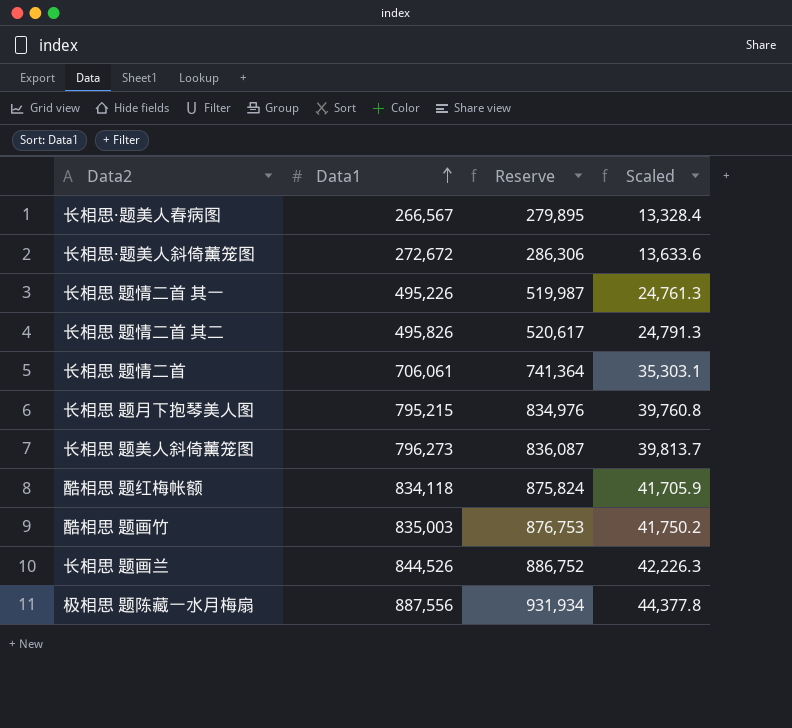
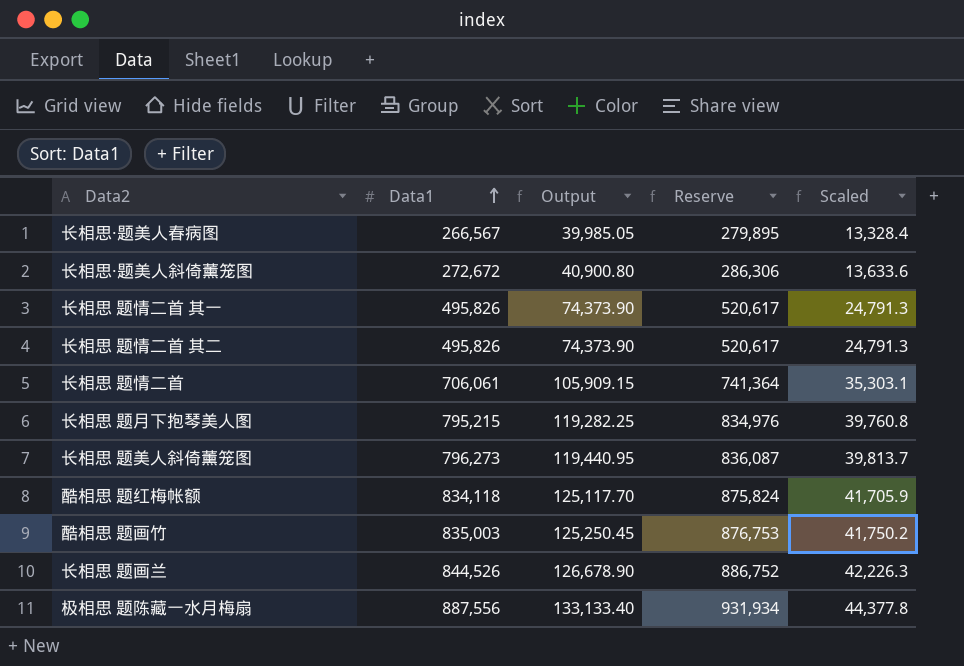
column Output | formula: none -> [Data1] * 0.15
长相思 题情二首 其一 | Data1: 495,226 -> 495,826
长相思 题情二首 其一 | Reserve: 519,987 -> 520,617
长相思 题情二首 其一 | Scaled: 24,761.3 -> 24,791.3

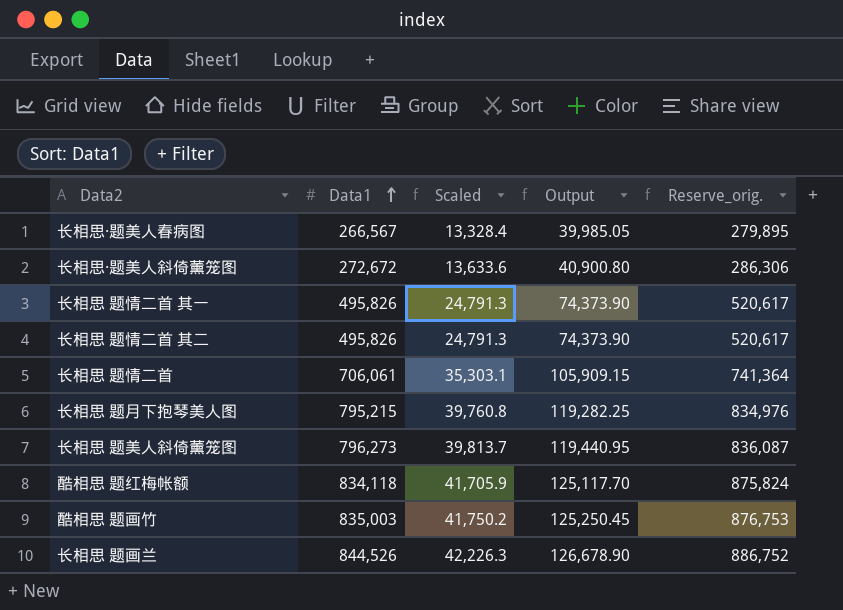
column Scaled | position: 5 -> 3
column name: Reserve -> Reserve_orig.
row 极相思 题陈藏一水月梅扇: 887,556 | 133,133.40 | 931,934 | 44,377.8 -> none

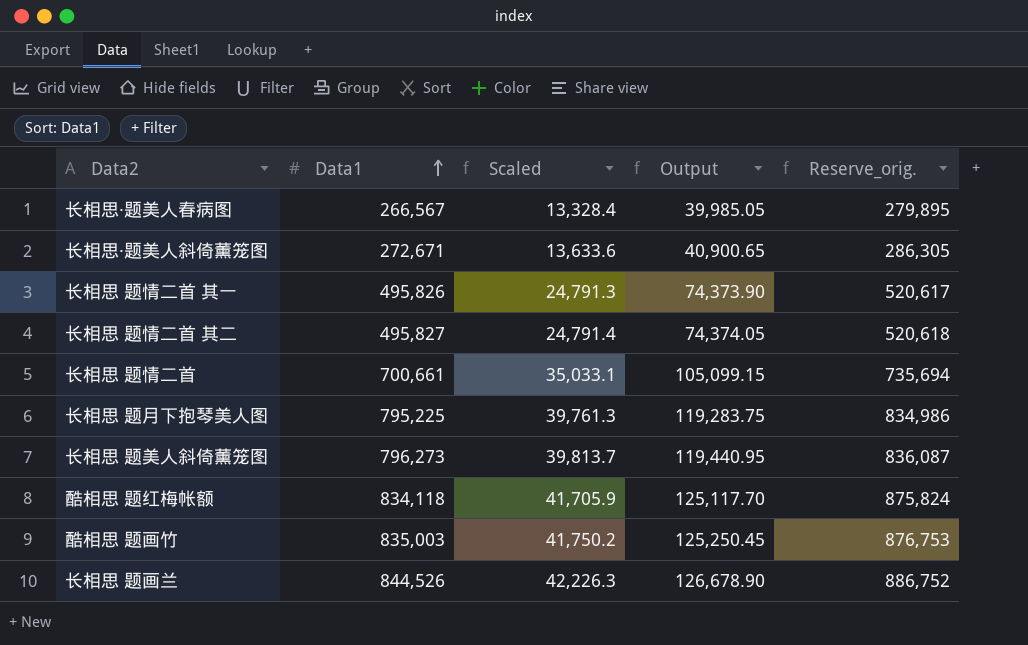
长相思·题美人斜倚薰笼图 | Data1: 272,672 -> 272,671
长相思·题美人斜倚薰笼图 | Output: 40,900.80 -> 40,900.65
长相思·题美人斜倚薰笼图 | Reserve_orig.: 286,306 -> 286,305
长相思 题情二首 其二 | Data1: 495,826 -> 495,827
长相思 题情二首 其二 | Scaled: 24,791.3 -> 24,791.4
长相思 题情二首 其二 | Output: 74,373.90 -> 74,374.05
长相思 题情二首 其二 | Reserve_orig.: 520,617 -> 520,618
长相思 题情二首 | Data1: 706,061 -> 700,661
长相思 题情二首 | Scaled: 35,303.1 -> 35,033.1
长相思 题情二首 | Output: 105,909.15 -> 105,099.15
长相思 题情二首 | Reserve_orig.: 741,364 -> 735,694
长相思 题月下抱琴美人图 | Data1: 795,215 -> 795,225
长相思 题月下抱琴美人图 | Scaled: 39,760.8 -> 39,761.3
长相思 题月下抱琴美人图 | Output: 119,282.25 -> 119,283.75
长相思 题月下抱琴美人图 | Reserve_orig.: 834,976 -> 834,986

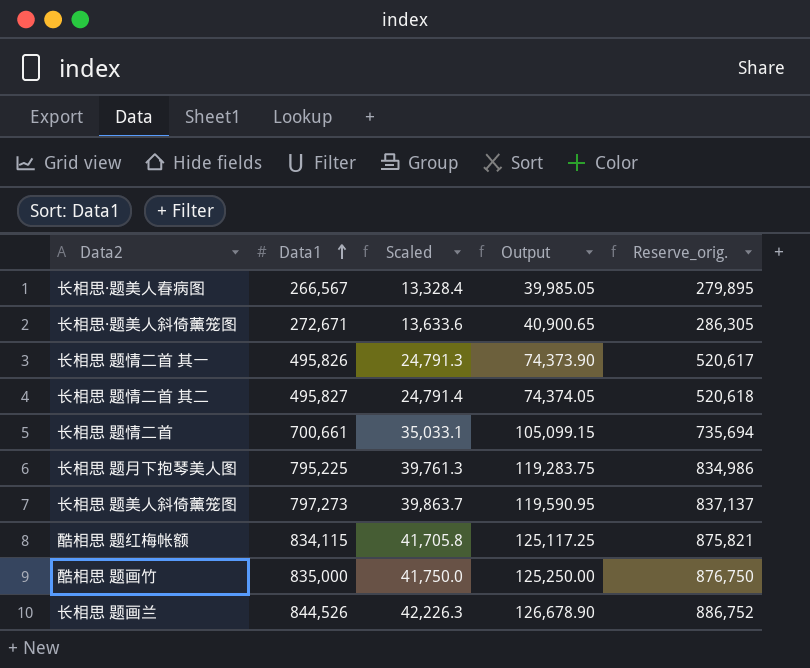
长相思 题美人斜倚薰笼图 | Data1: 796,273 -> 797,273
长相思 题美人斜倚薰笼图 | Scaled: 39,813.7 -> 39,863.7
长相思 题美人斜倚薰笼图 | Output: 119,440.95 -> 119,590.95
长相思 题美人斜倚薰笼图 | Reserve_orig.: 836,087 -> 837,137
酷相思 题红梅帐额 | Data1: 834,118 -> 834,115
酷相思 题红梅帐额 | Scaled: 41,705.9 -> 41,705.8
酷相思 题红梅帐额 | Output: 125,117.70 -> 125,117.25
酷相思 题红梅帐额 | Reserve_orig.: 875,824 -> 875,821
酷相思 题画竹 | Data1: 835,003 -> 835,000
酷相思 题画竹 | Scaled: 41,750.2 -> 41,750.0
酷相思 题画竹 | Output: 125,250.45 -> 125,250.00
酷相思 题画竹 | Reserve_orig.: 876,753 -> 876,750

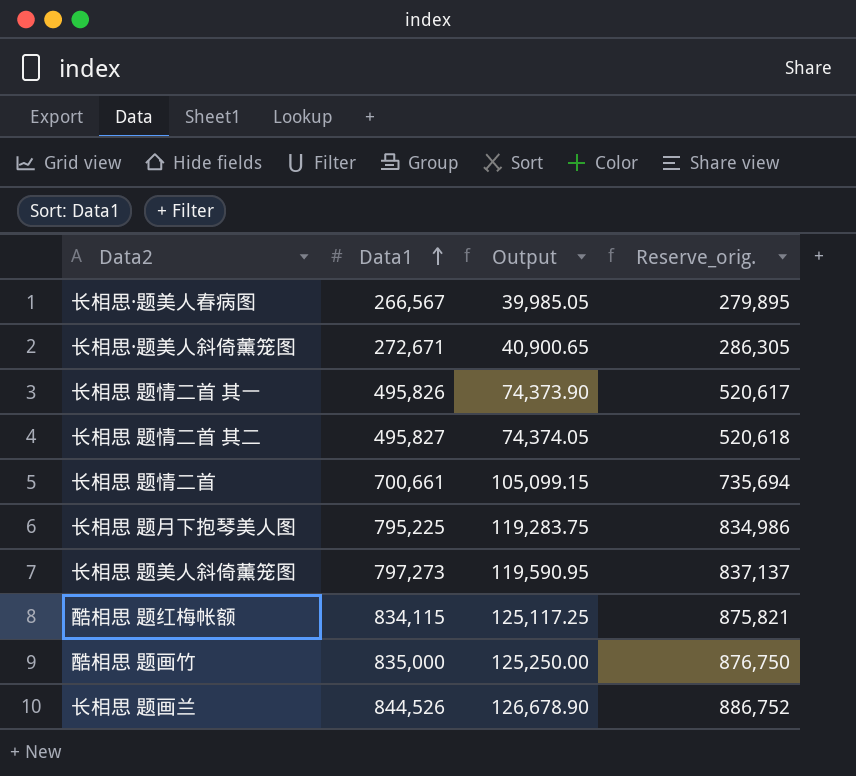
column Scaled | formula: [Data1] * 0.05 -> none

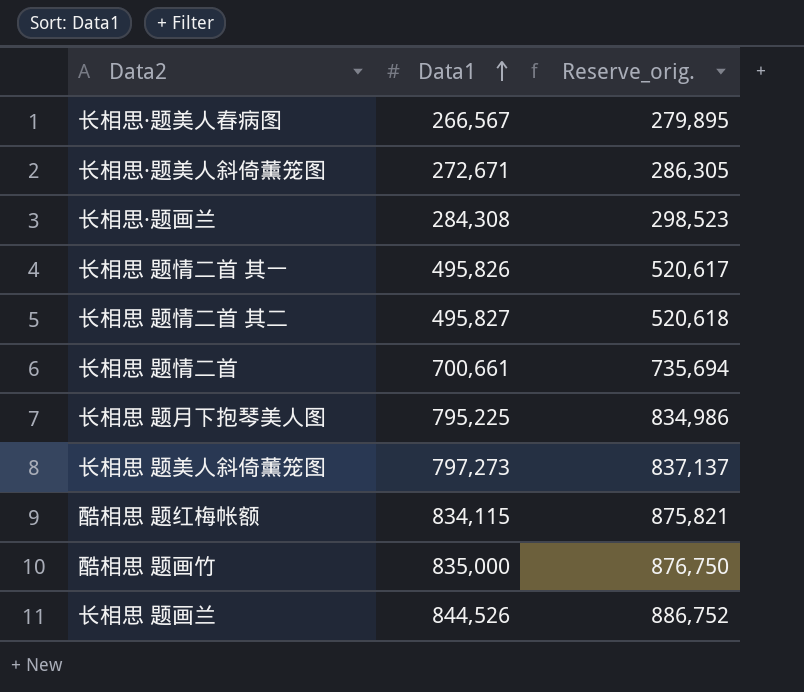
column Output | formula: [Data1] * 0.15 -> none
row 长相思·题画兰: none -> 284,308 | 298,523

